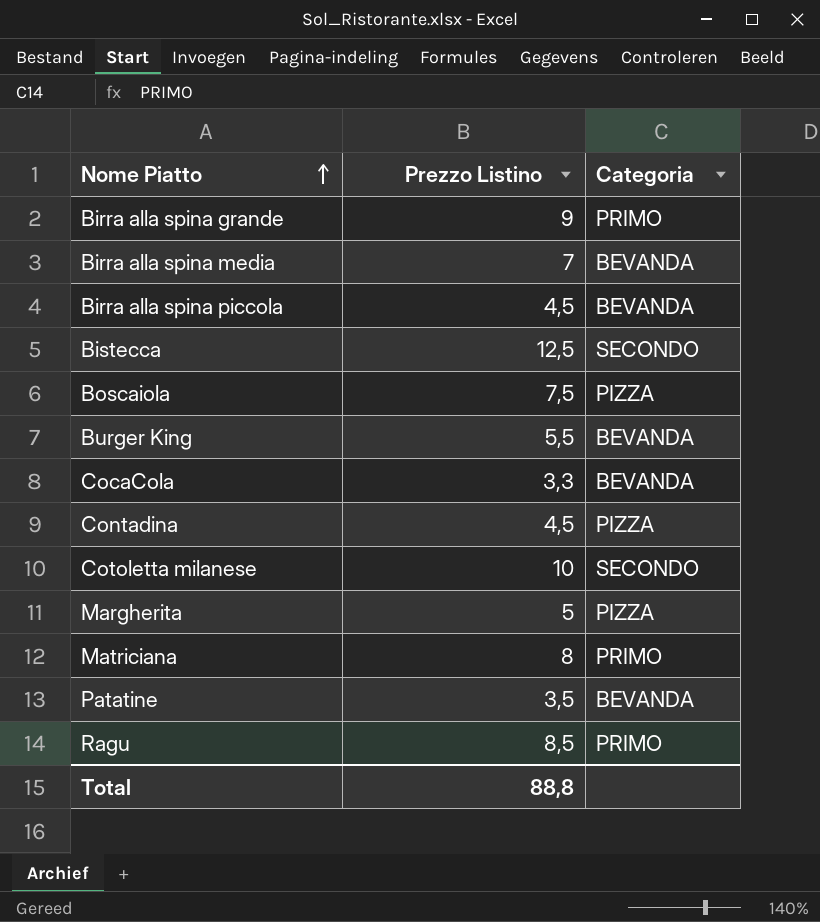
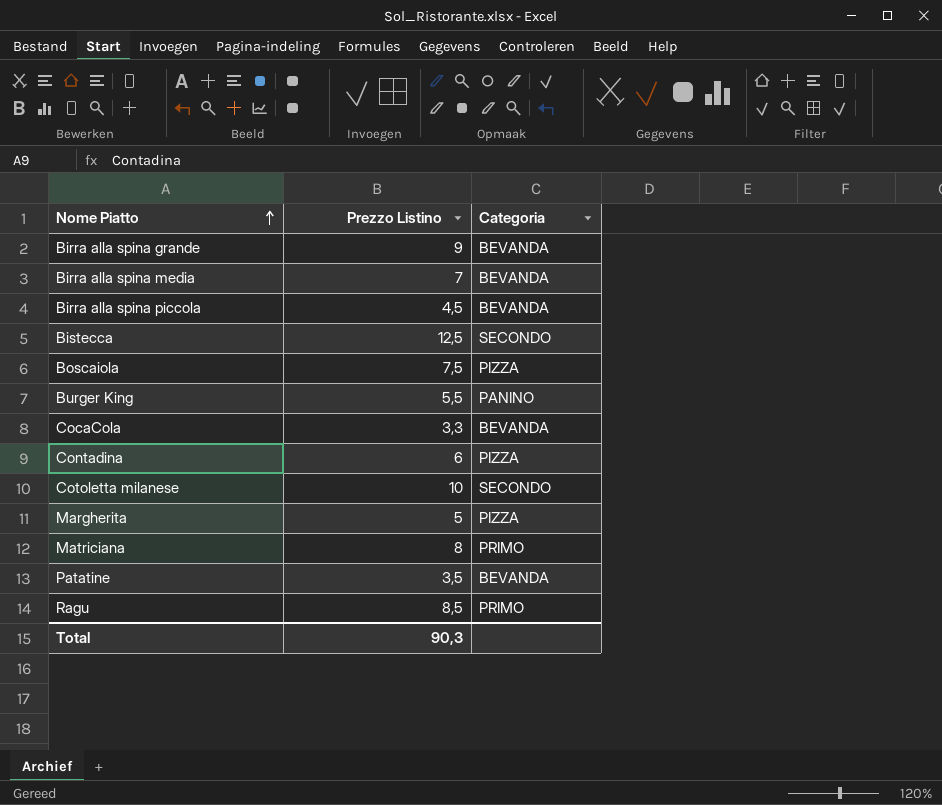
Birra alla spina grande | Categoria: PRIMO -> BEVANDA
Burger King | Categoria: BEVANDA -> PANINO
Contadina | Prezzo Listino: 4,5 -> 6
Total | Prezzo Listino: 88,8 -> 90,3

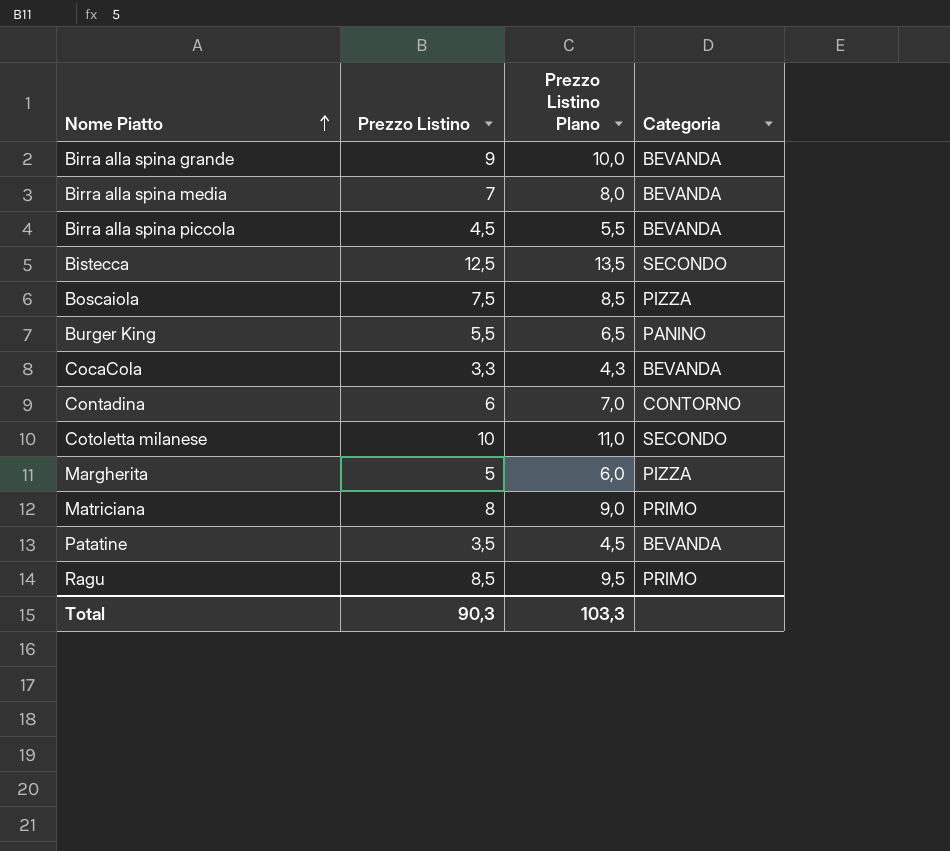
column Prezzo Listino Plano | formula: none -> [Prezzo Listino] + 1
Contadina | Categoria: PIZZA -> CONTORNO

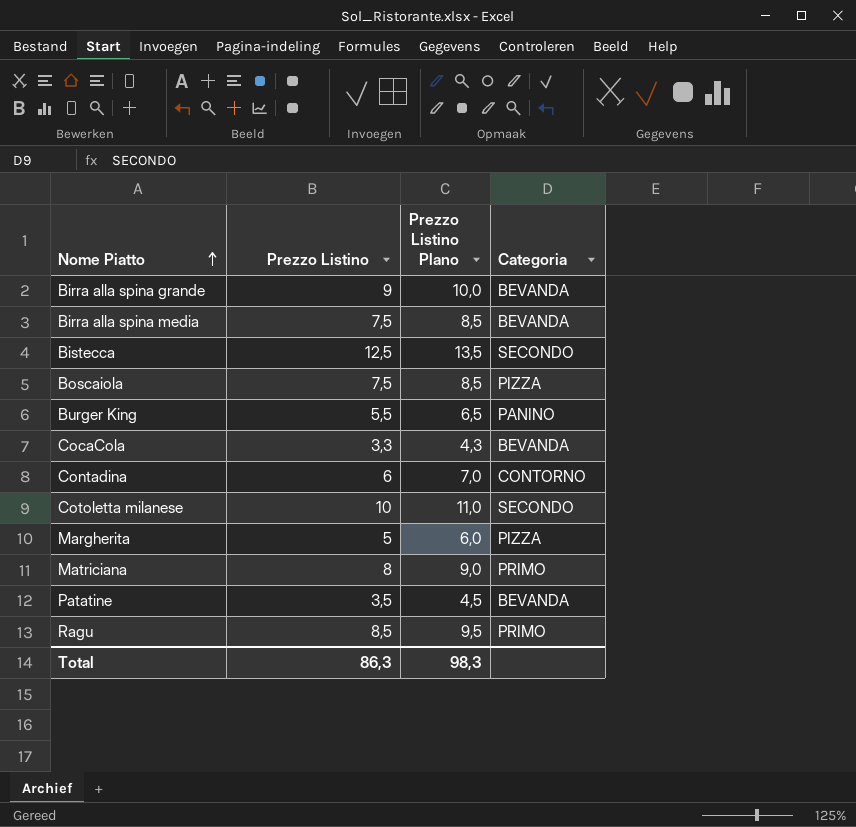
row Birra alla spina piccola: 4,5 | 5,5 | BEVANDA -> none
Birra alla spina media | Prezzo Listino: 7 -> 7,5
Birra alla spina media | Prezzo Listino Plano: 8,0 -> 8,5
Total | Prezzo Listino: 90,3 -> 86,3
Total | Prezzo Listino Plano: 103,3 -> 98,3

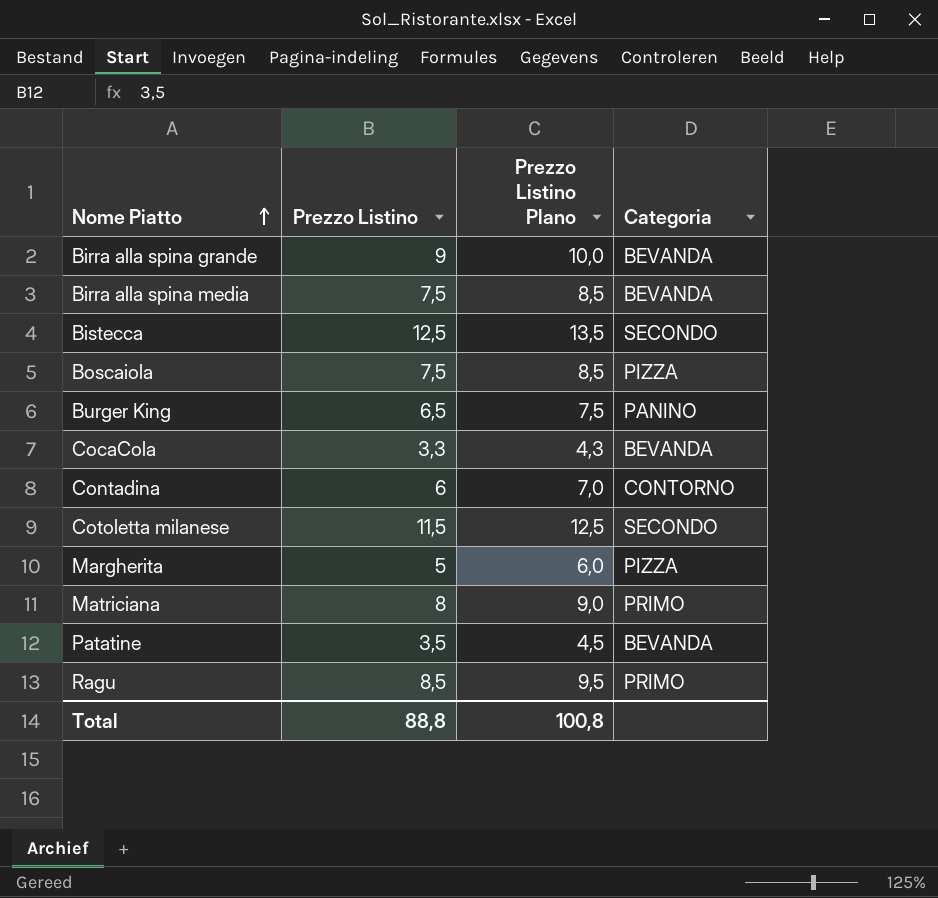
Burger King | Prezzo Listino: 5,5 -> 6,5
Burger King | Prezzo Listino Plano: 6,5 -> 7,5
Cotoletta milanese | Prezzo Listino: 10 -> 11,5
Cotoletta milanese | Prezzo Listino Plano: 11,0 -> 12,5
Total | Prezzo Listino: 86,3 -> 88,8
Total | Prezzo Listino Plano: 98,3 -> 100,8

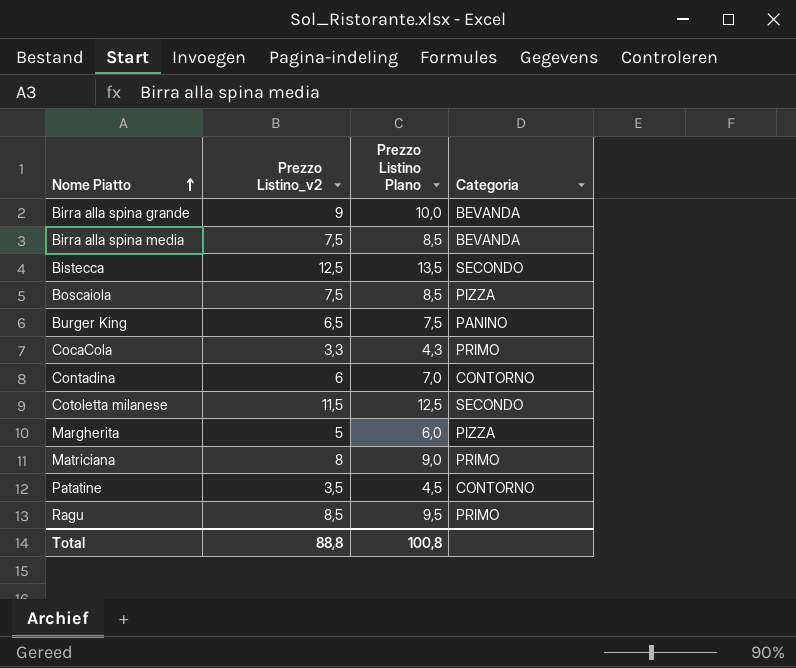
column name: Prezzo Listino -> Prezzo Listino_v2
CocaCola | Categoria: BEVANDA -> PRIMO
Patatine | Categoria: BEVANDA -> CONTORNO

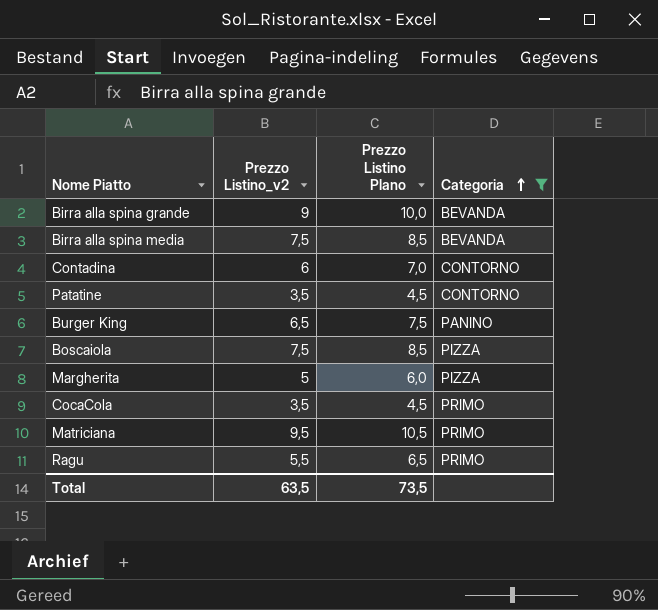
filter: none -> Categoria != SECONDO
row order: Nome Piatto ascending -> Categoria ascending
CocaCola | Prezzo Listino_v2: 3,3 -> 3,5
CocaCola | Prezzo Listino Plano: 4,3 -> 4,5
Matriciana | Prezzo Listino_v2: 8 -> 9,5
Matriciana | Prezzo Listino Plano: 9,0 -> 10,5
Ragu | Prezzo Listino_v2: 8,5 -> 5,5
Ragu | Prezzo Listino Plano: 9,5 -> 6,5
Total | Prezzo Listino_v2: 88,8 -> 63,5
Total | Prezzo Listino Plano: 100,8 -> 73,5

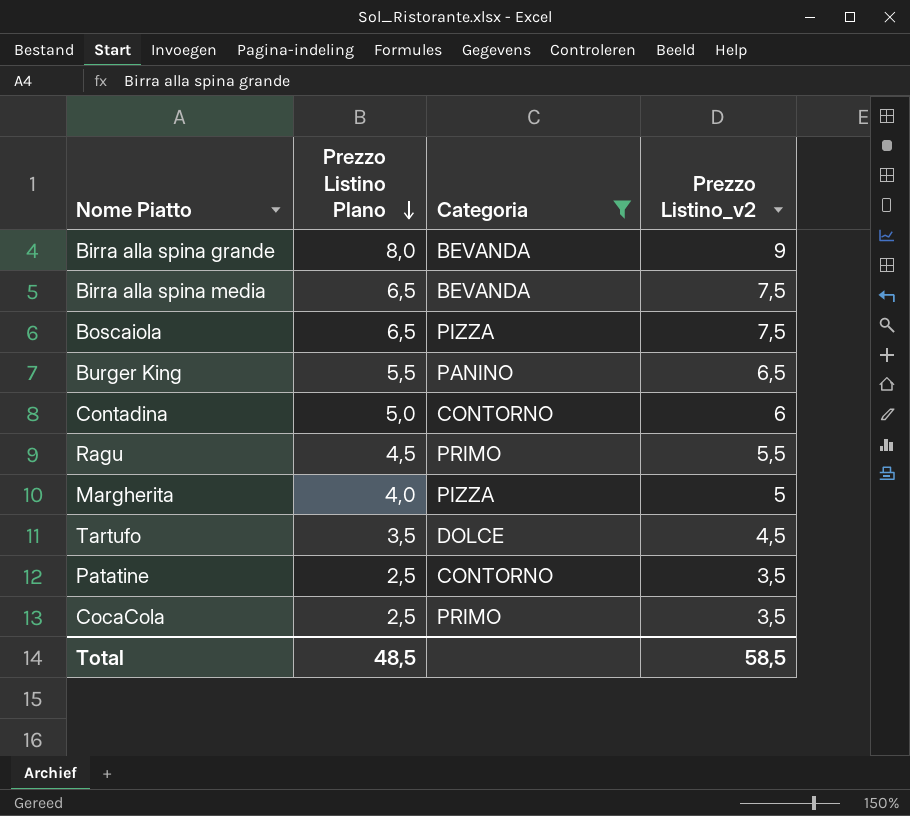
row order: Categoria ascending -> Prezzo Listino Plano descending
column Prezzo Listino Plano | formula: [Prezzo Listino_v2] + 1 -> [Prezzo Listino_v2] - 1
column Prezzo Listino_v2 | position: 2 -> 4
row Matriciana: 9,5 | 10,5 | PRIMO -> none
row Tartufo: none -> 3,5 | DOLCE | 4,5
Total | Prezzo Listino Plano: 73,5 -> 48,5
Total | Prezzo Listino_v2: 63,5 -> 58,5

